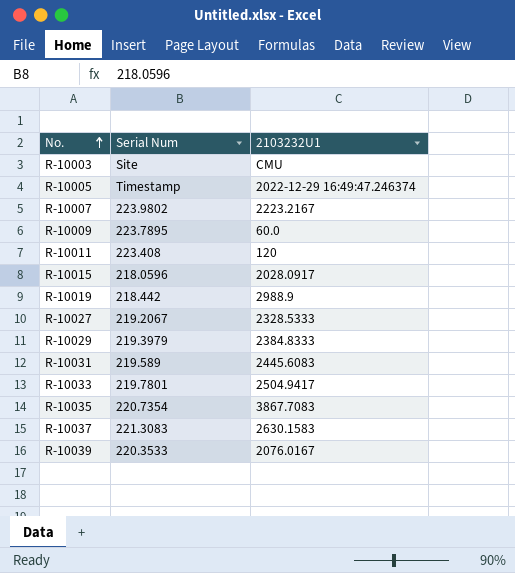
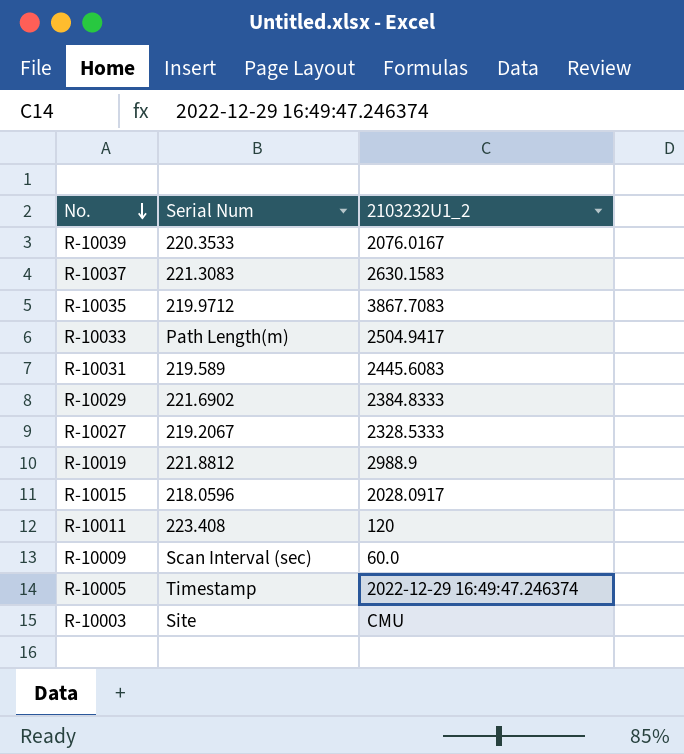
row order: No. ascending -> No. descending
column name: 2103232U1 -> 2103232U1_2
row R-10007: 223.9802 | 2223.2167 -> none
R-10035 | Serial Num: 220.7354 -> 219.9712
R-10033 | Serial Num: 219.7801 -> Path Length(m)
R-10029 | Serial Num: 219.3979 -> 221.6902
R-10019 | Serial Num: 218.442 -> 221.8812
R-10009 | Serial Num: 223.7895 -> Scan Interval (sec)

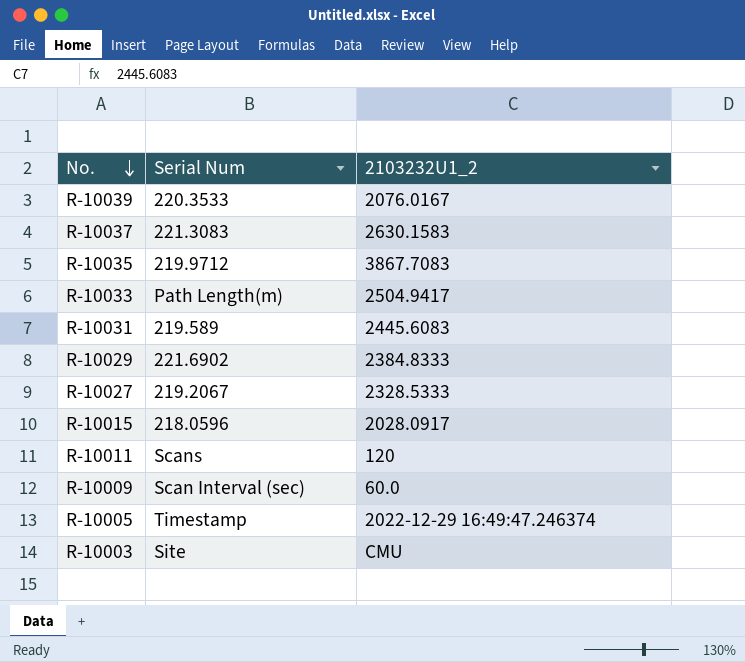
row R-10019: 221.8812 | 2988.9 -> none
R-10011 | Serial Num: 223.408 -> Scans

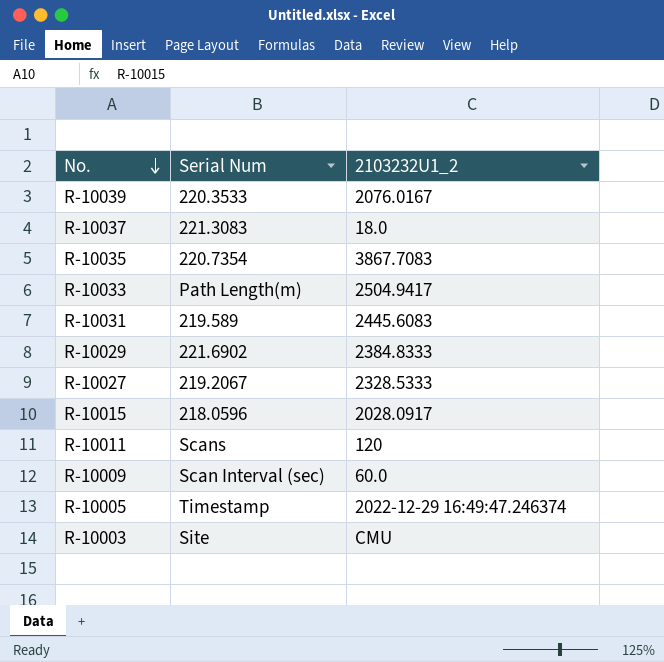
R-10037 | 2103232U1_2: 2630.1583 -> 18.0
R-10035 | Serial Num: 219.9712 -> 220.7354

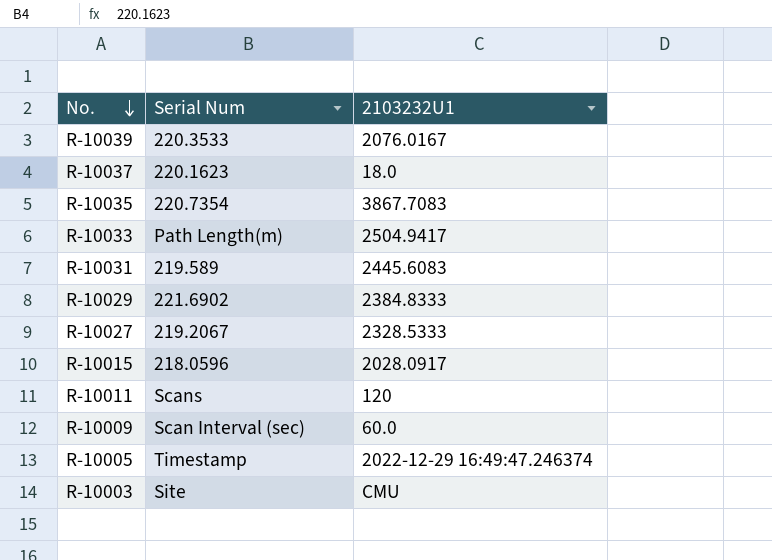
column name: 2103232U1_2 -> 2103232U1
R-10037 | Serial Num: 221.3083 -> 220.1623

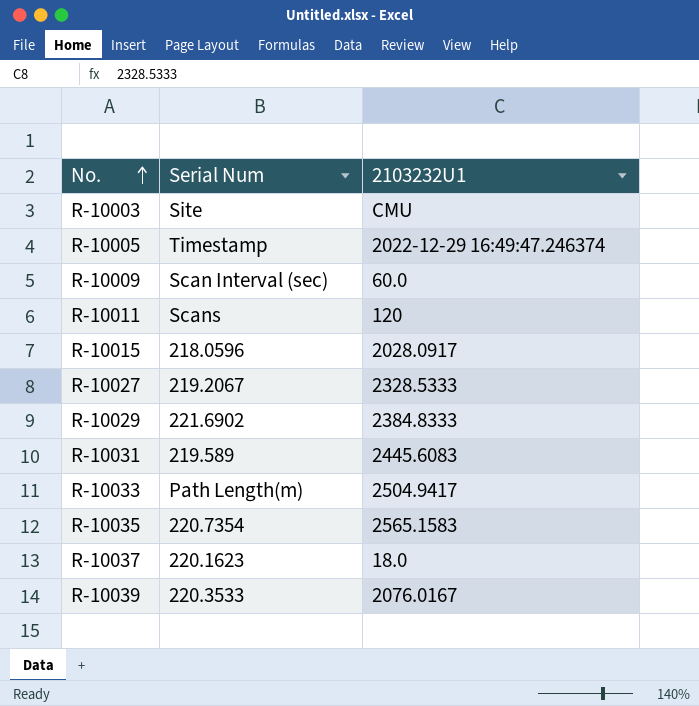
row order: No. descending -> No. ascending
R-10035 | 2103232U1: 3867.7083 -> 2565.1583

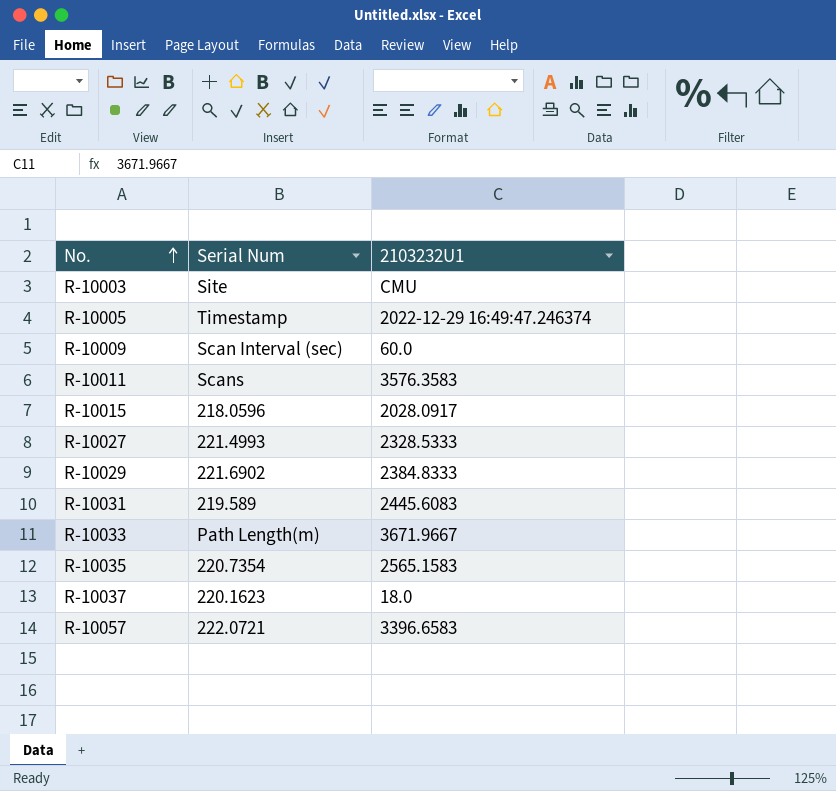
row R-10039: 220.3533 | 2076.0167 -> none
R-10011 | 2103232U1: 120 -> 3576.3583
R-10027 | Serial Num: 219.2067 -> 221.4993
R-10033 | 2103232U1: 2504.9417 -> 3671.9667
row R-10057: none -> 222.0721 | 3396.6583

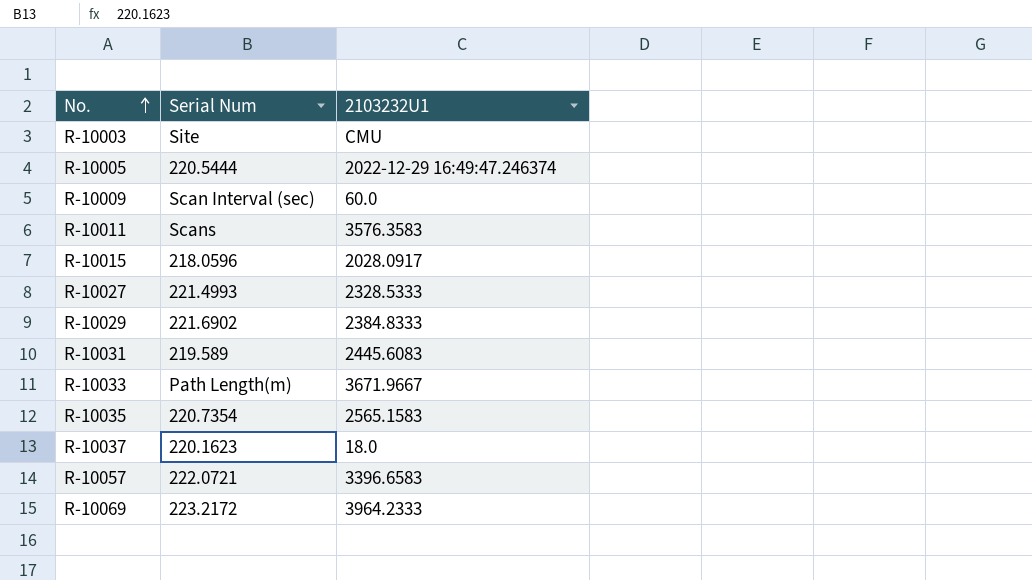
R-10005 | Serial Num: Timestamp -> 220.5444
row R-10069: none -> 223.2172 | 3964.2333

